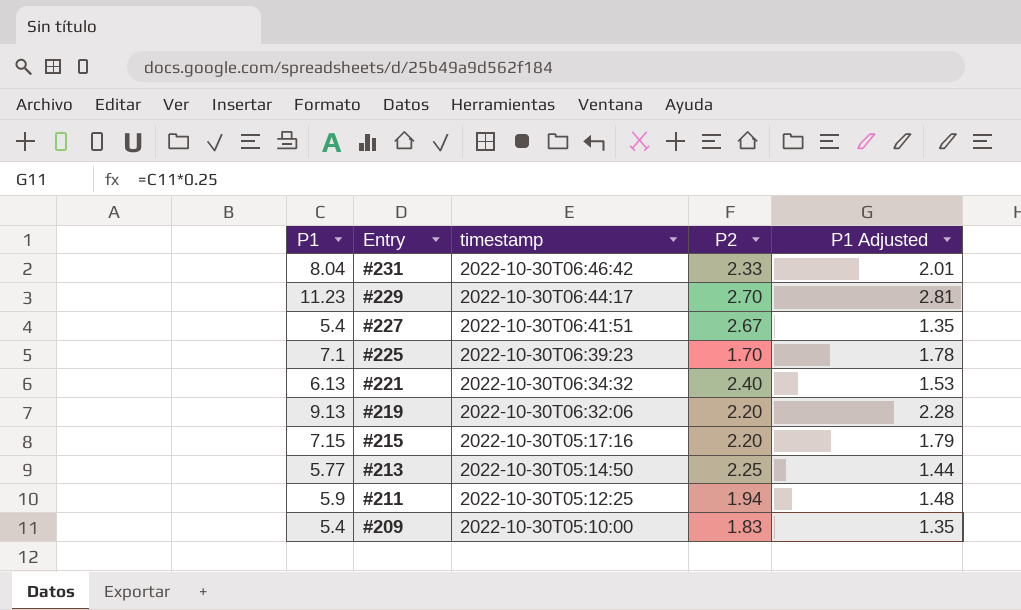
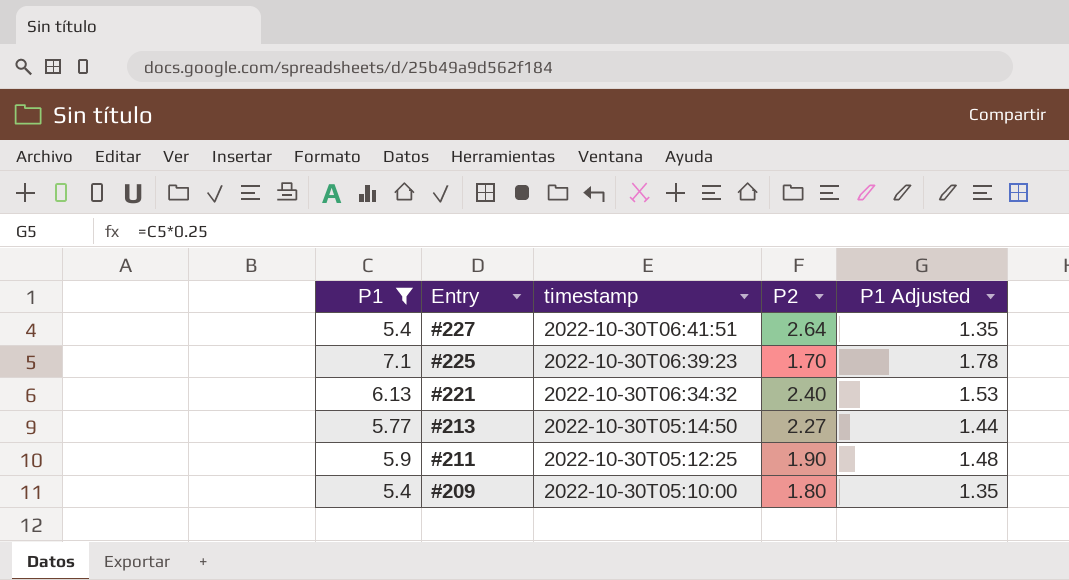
filter: none -> P1 <= 7.1
#227 | P2: 2.67 -> 2.64
#213 | P2: 2.25 -> 2.27
#211 | P2: 1.94 -> 1.90
#209 | P2: 1.83 -> 1.80

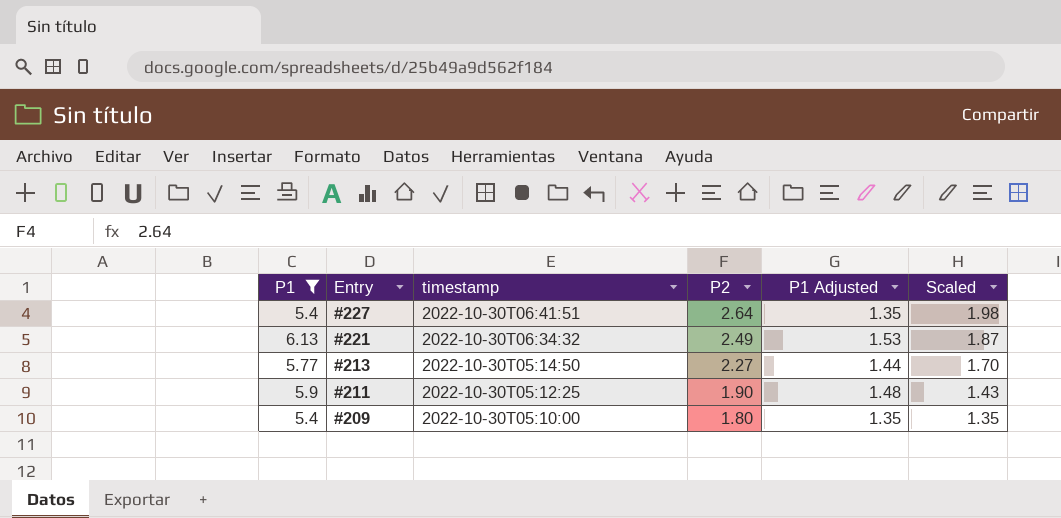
column Scaled | formula: none -> [P2] * 0.75
row #225: 7.1 | 2022-10-30T06:39:23 | 1.70 | 1.78 -> none
#221 | P2: 2.40 -> 2.49

